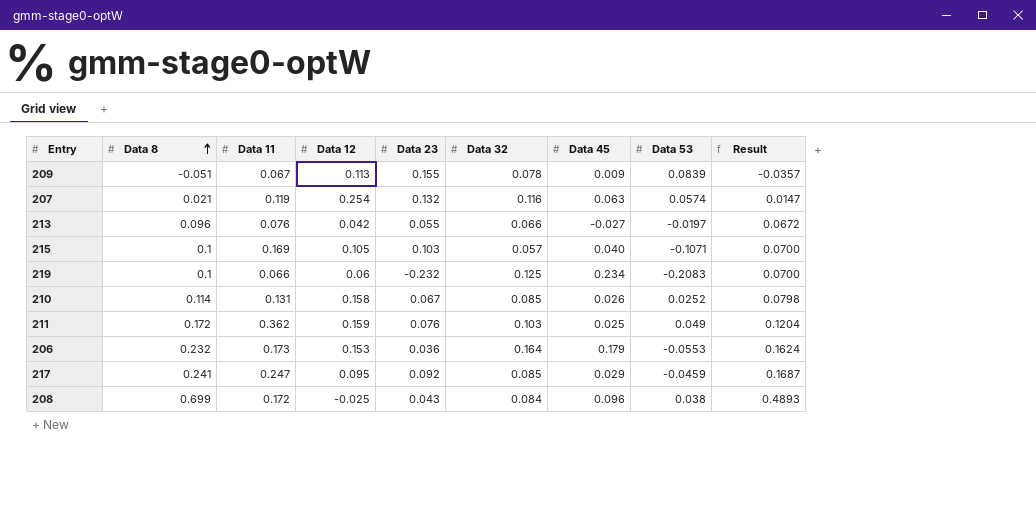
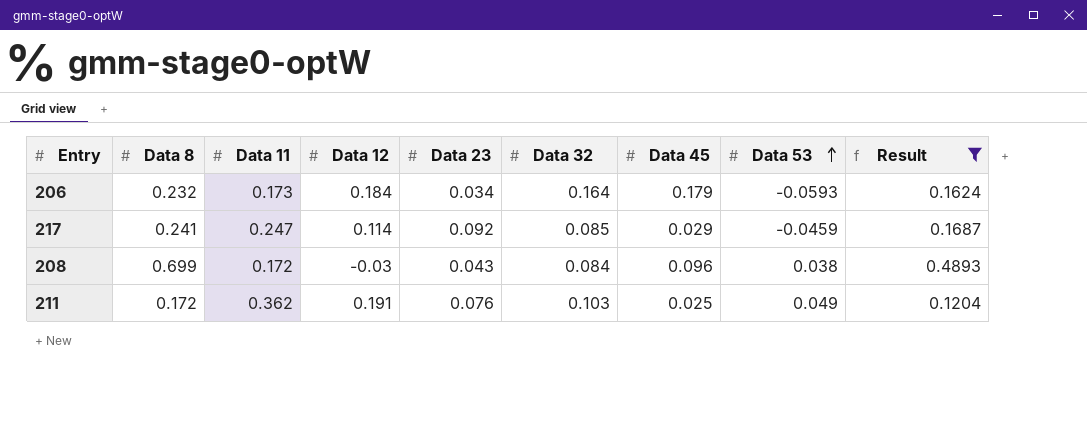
filter: none -> Result >= 0.1204
row order: Data 8 ascending -> Data 53 ascending
206 | Data 12: 0.153 -> 0.184
206 | Data 23: 0.036 -> 0.034
206 | Data 53: -0.0553 -> -0.0593
217 | Data 12: 0.095 -> 0.114
208 | Data 12: -0.025 -> -0.03
211 | Data 12: 0.159 -> 0.191

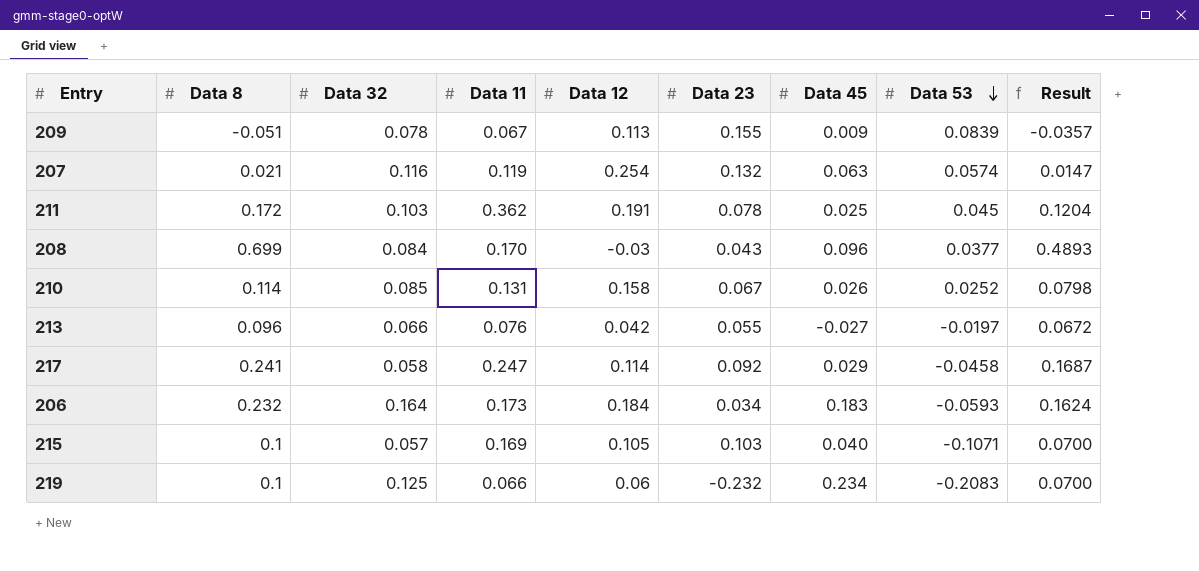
filter: Result >= 0.1204 -> none
row order: Data 53 ascending -> Data 53 descending
column Data 32 | position: 6 -> 3
211 | Data 23: 0.076 -> 0.078
211 | Data 53: 0.049 -> 0.045
208 | Data 11: 0.172 -> 0.170
208 | Data 53: 0.038 -> 0.0377
217 | Data 32: 0.085 -> 0.058
217 | Data 53: -0.0459 -> -0.0458
206 | Data 45: 0.179 -> 0.183

